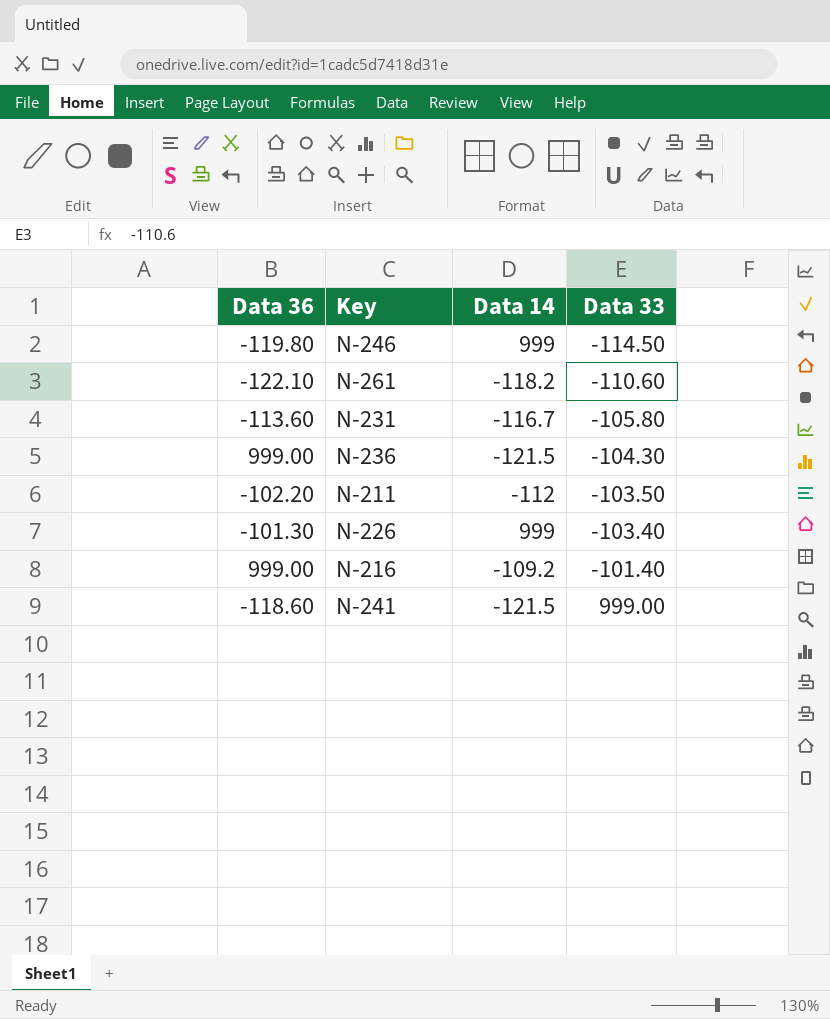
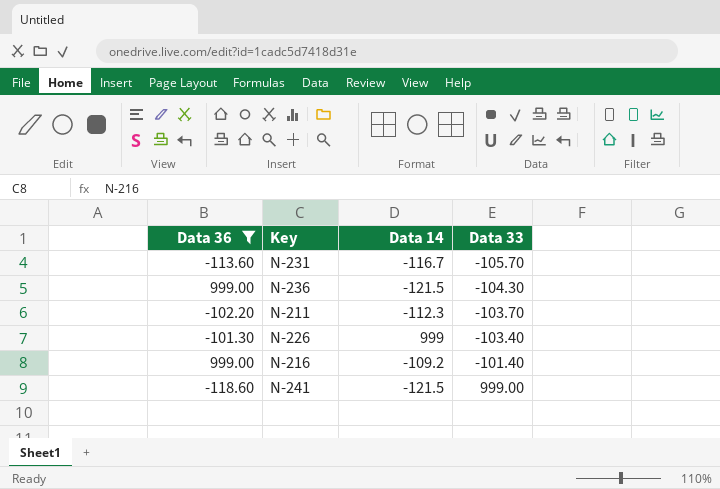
filter: none -> Data 36 >= -118.60
N-231 | Data 33: -105.80 -> -105.70
N-211 | Data 14: -112 -> -112.3
N-211 | Data 33: -103.50 -> -103.70

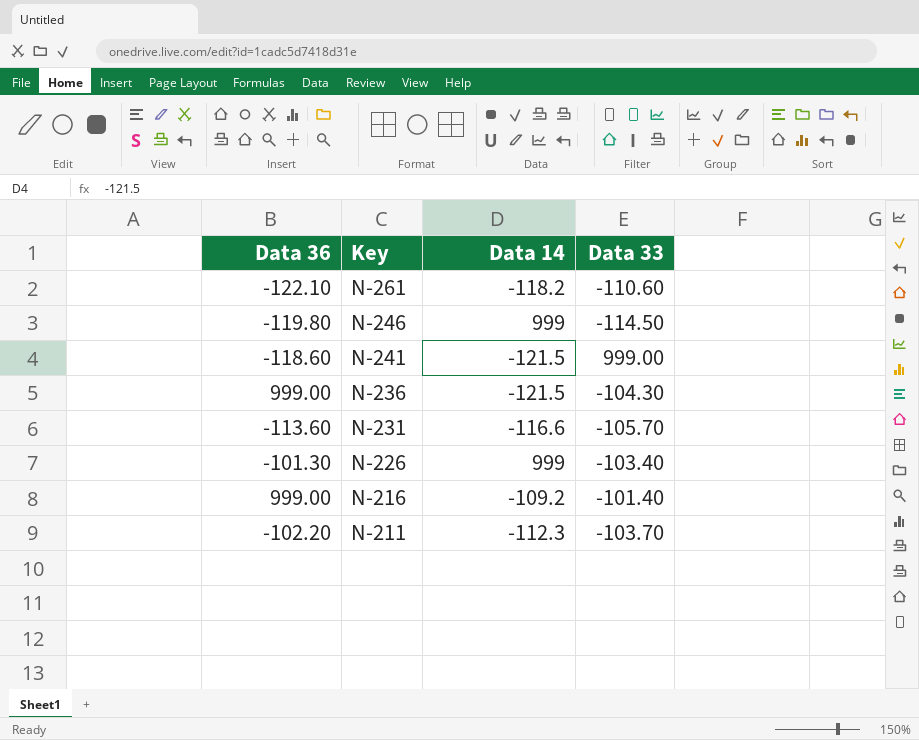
filter: Data 36 >= -118.60 -> none
row order: Data 33 ascending -> Key descending
N-231 | Data 14: -116.7 -> -116.6

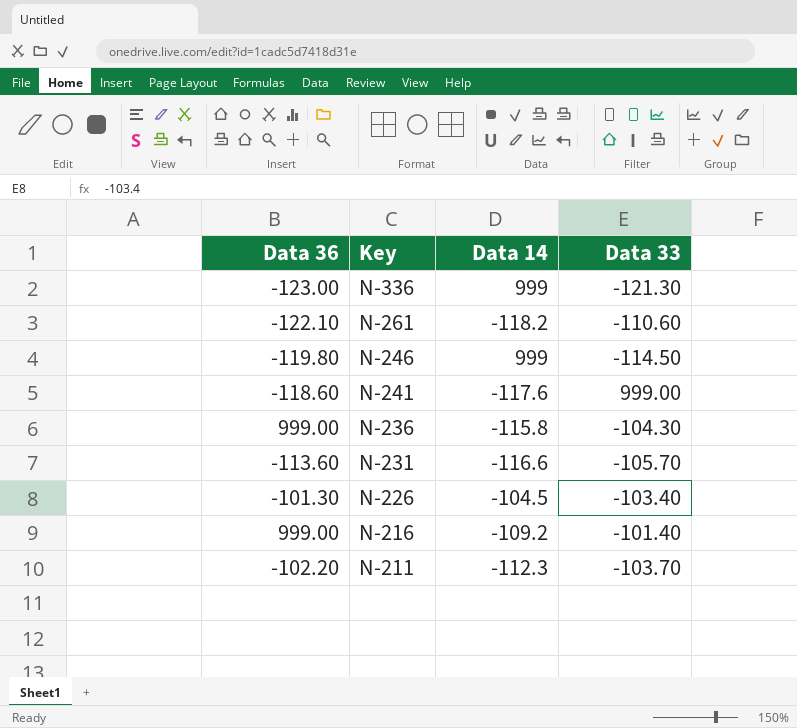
row N-336: none -> -123.00 | 999 | -121.30
N-241 | Data 14: -121.5 -> -117.6
N-236 | Data 14: -121.5 -> -115.8
N-226 | Data 14: 999 -> -104.5

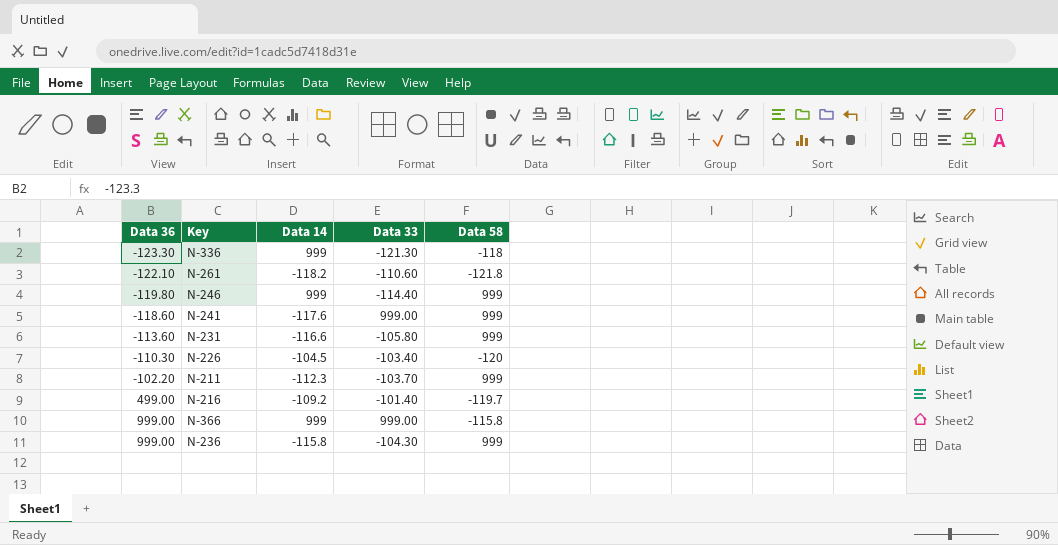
row order: Key descending -> Data 36 ascending
column Data 58 | position: none -> 5
N-336 | Data 36: -123.00 -> -123.30
N-246 | Data 33: -114.50 -> -114.40
N-231 | Data 33: -105.70 -> -105.80
N-226 | Data 36: -101.30 -> -110.30
N-216 | Data 36: 999.00 -> 499.00
row N-366: none -> 999.00 | 999 | 999.00 | -115.8

